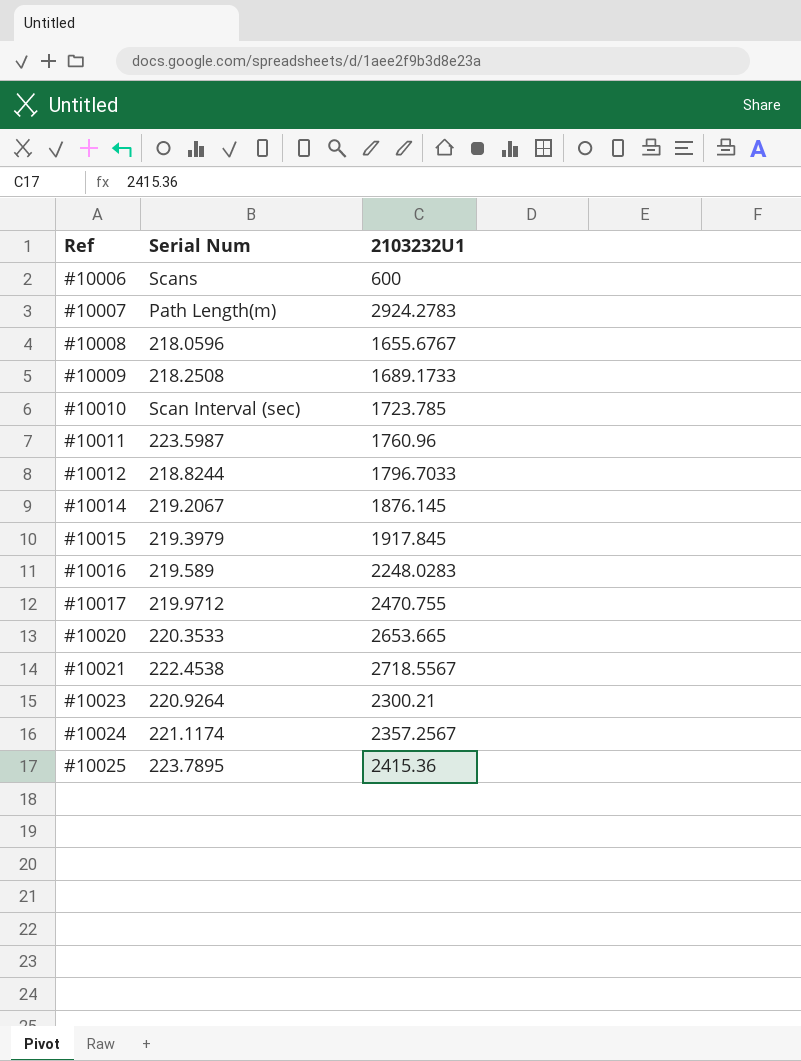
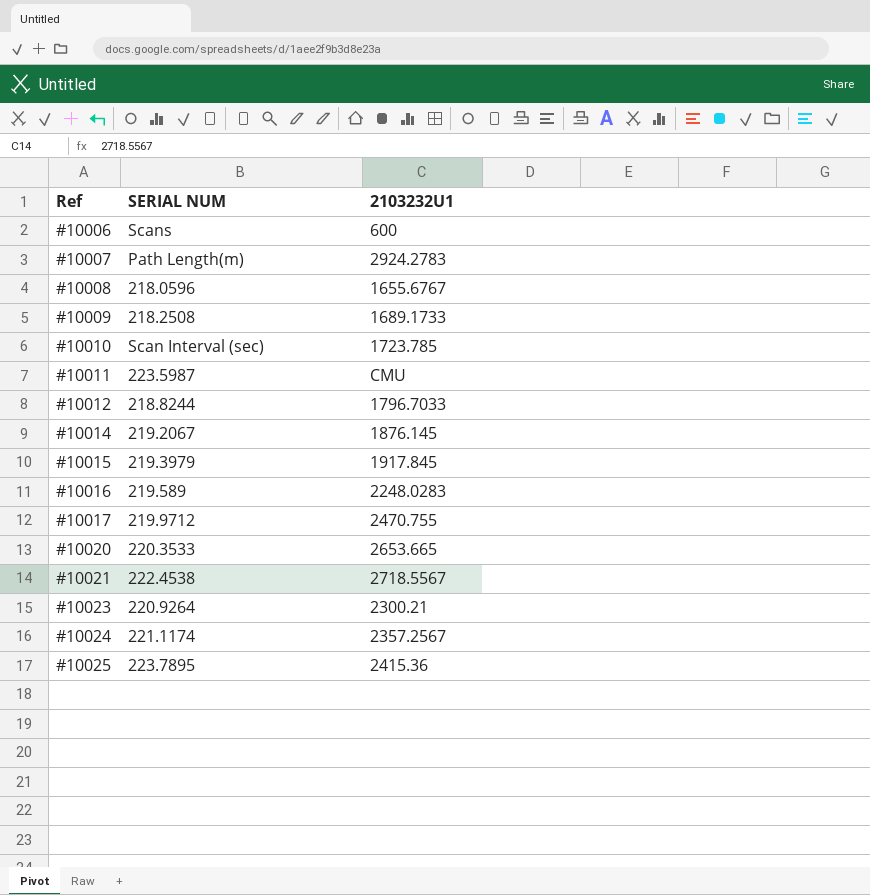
column name: Serial Num -> SERIAL NUM
#10011 | 2103232U1: 1760.96 -> CMU

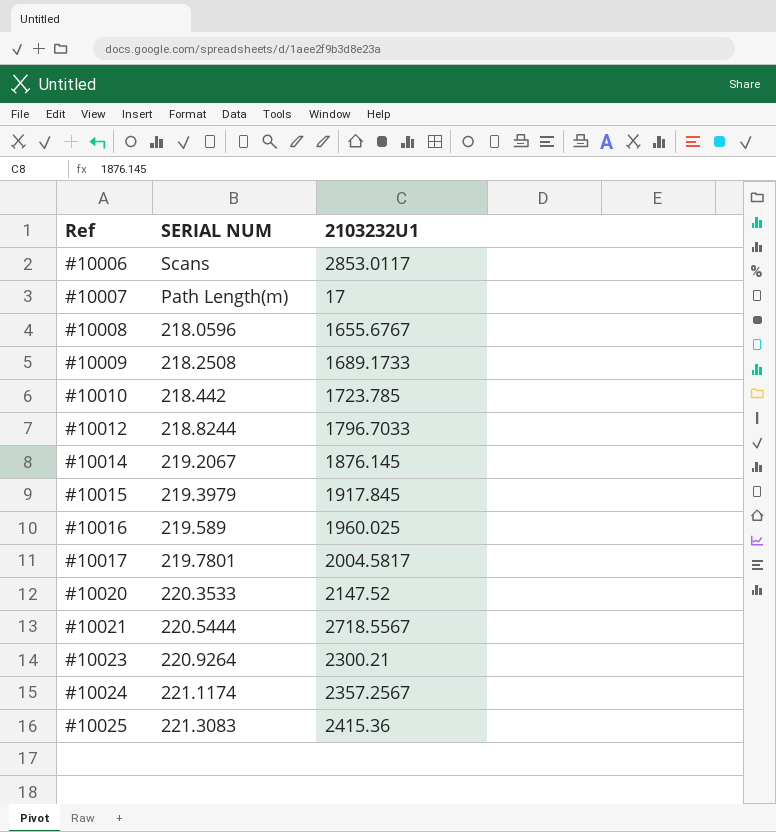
row #10011: 223.5987 | CMU -> none
#10006 | 2103232U1: 600 -> 2853.0117
#10007 | 2103232U1: 2924.2783 -> 17
#10010 | SERIAL NUM: Scan Interval (sec) -> 218.442
#10016 | 2103232U1: 2248.0283 -> 1960.025
#10017 | SERIAL NUM: 219.9712 -> 219.7801
#10017 | 2103232U1: 2470.755 -> 2004.5817
#10020 | 2103232U1: 2653.665 -> 2147.52
#10021 | SERIAL NUM: 222.4538 -> 220.5444
#10025 | SERIAL NUM: 223.7895 -> 221.3083

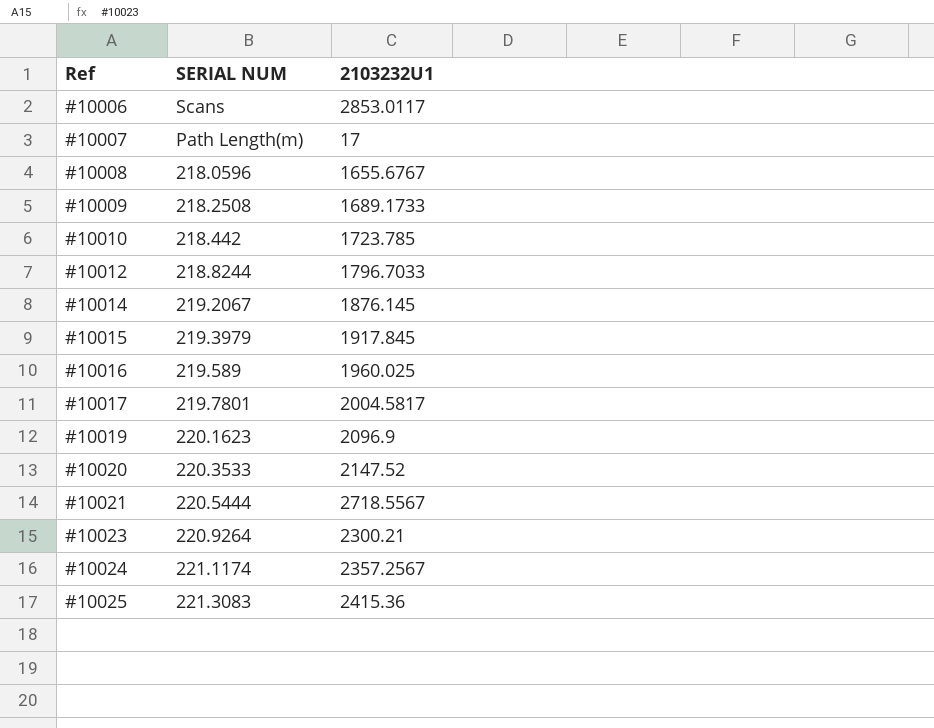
row #10019: none -> 220.1623 | 2096.9

